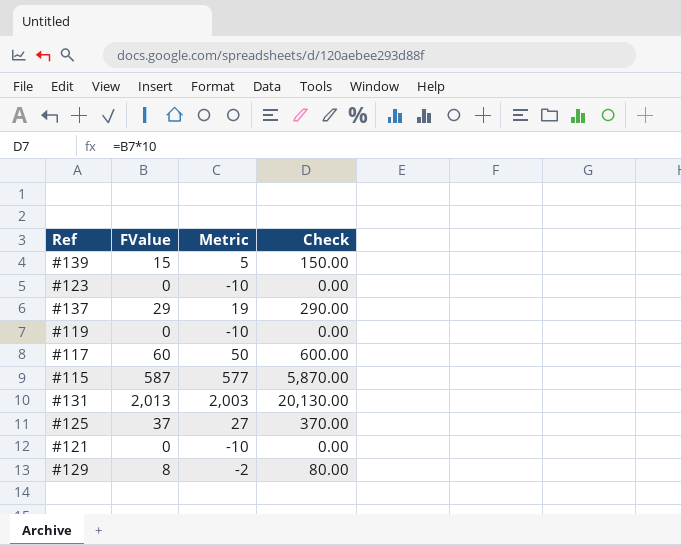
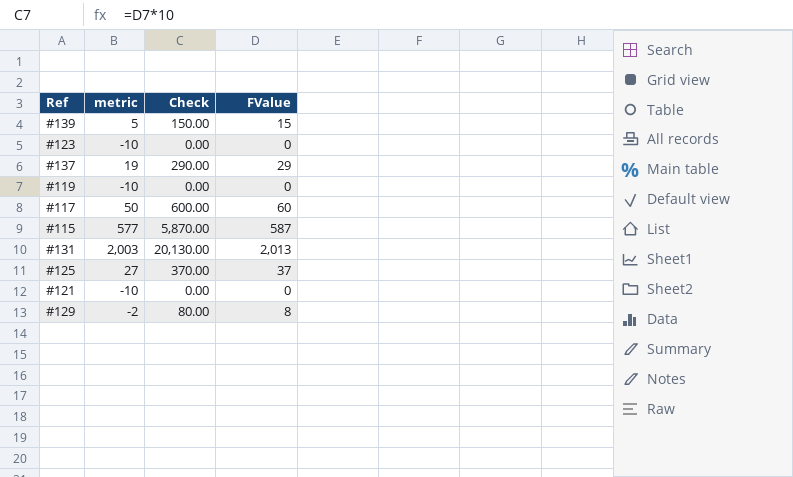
column name: Metric -> metric
column FValue | position: 2 -> 4

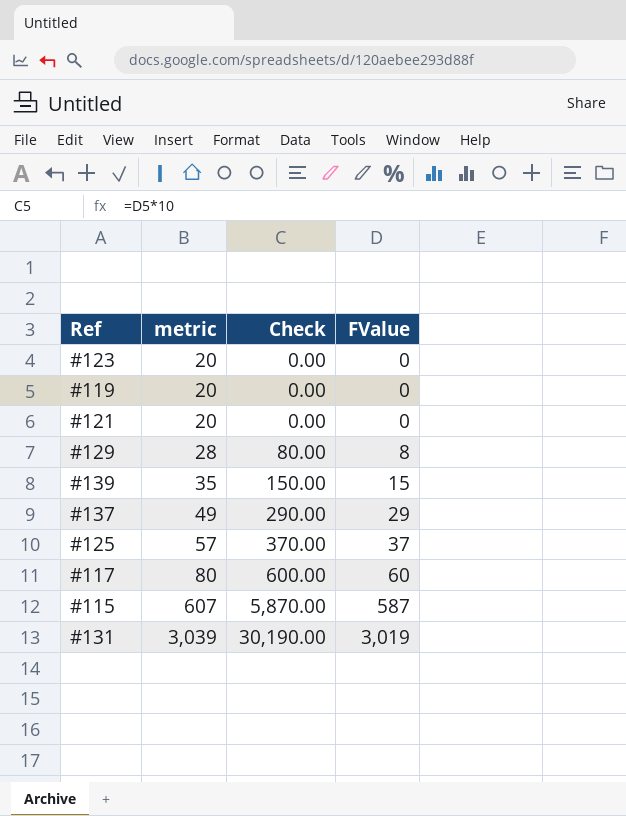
row order: none -> metric ascending
column metric | formula: [FValue] - 10 -> [FValue] + 20
#131 | Check: 20,130.00 -> 30,190.00
#131 | FValue: 2,013 -> 3,019

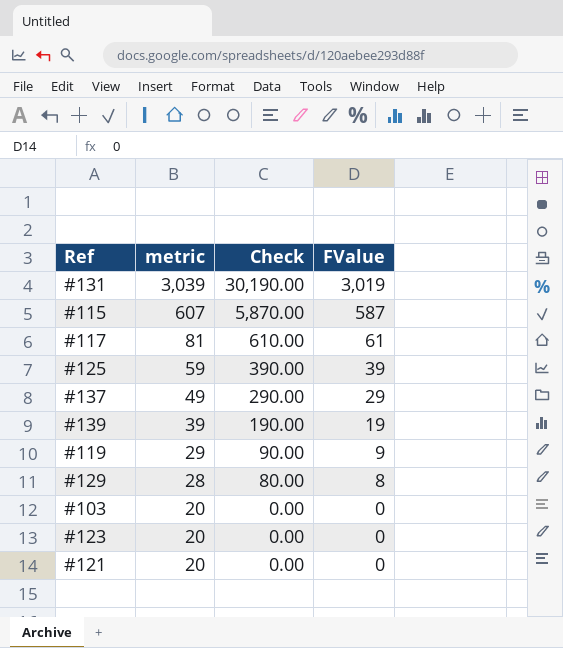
row order: metric ascending -> metric descending
#117 | metric: 80 -> 81
#117 | Check: 600.00 -> 610.00
#117 | FValue: 60 -> 61
#125 | metric: 57 -> 59
#125 | Check: 370.00 -> 390.00
#125 | FValue: 37 -> 39
#139 | metric: 35 -> 39
#139 | Check: 150.00 -> 190.00
#139 | FValue: 15 -> 19
#119 | metric: 20 -> 29
#119 | Check: 0.00 -> 90.00
#119 | FValue: 0 -> 9
row #103: none -> 20 | 0.00 | 0

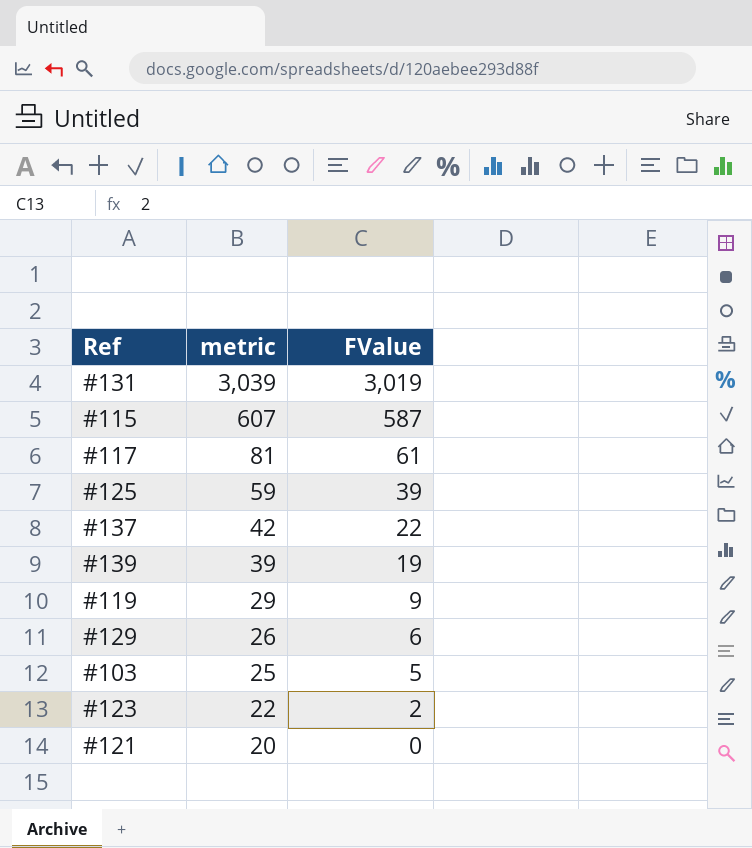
column Check | formula: [FValue] * 10 -> none
#137 | metric: 49 -> 42
#137 | FValue: 29 -> 22
#129 | metric: 28 -> 26
#129 | FValue: 8 -> 6
#103 | metric: 20 -> 25
#103 | FValue: 0 -> 5
#123 | metric: 20 -> 22
#123 | FValue: 0 -> 2

